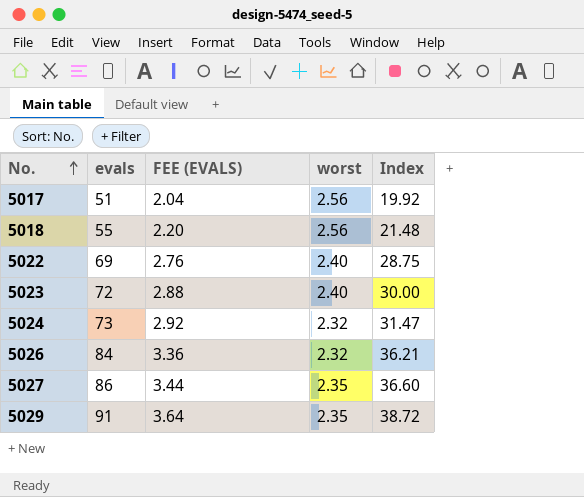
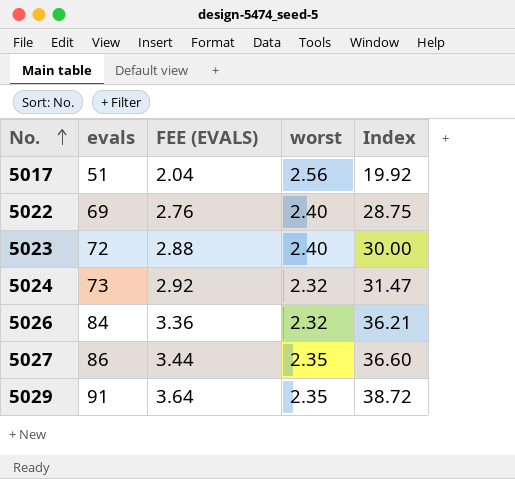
row 5018: 55 | 2.20 | 2.56 | 21.48 -> none

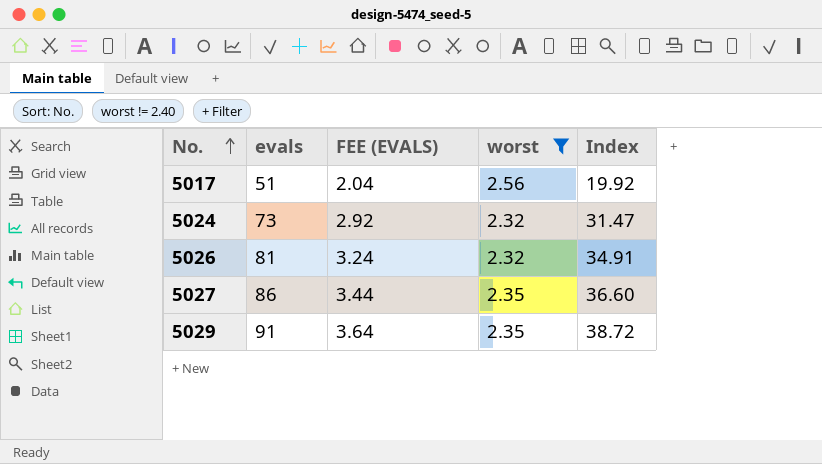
filter: none -> worst != 2.40
5026 | evals: 84 -> 81
5026 | FEE (EVALS): 3.36 -> 3.24
5026 | Index: 36.21 -> 34.91

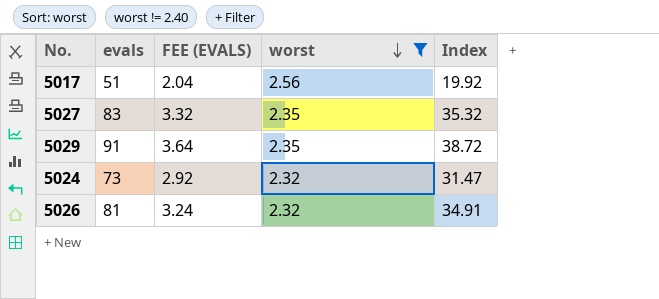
row order: No. ascending -> worst descending
5027 | evals: 86 -> 83
5027 | FEE (EVALS): 3.44 -> 3.32
5027 | Index: 36.60 -> 35.32

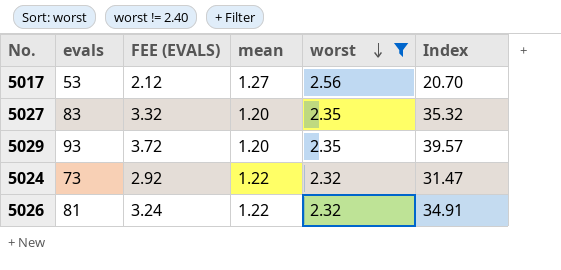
column mean | position: none -> 4
5017 | evals: 51 -> 53
5017 | FEE (EVALS): 2.04 -> 2.12
5017 | Index: 19.92 -> 20.70
5029 | evals: 91 -> 93
5029 | FEE (EVALS): 3.64 -> 3.72
5029 | Index: 38.72 -> 39.57

